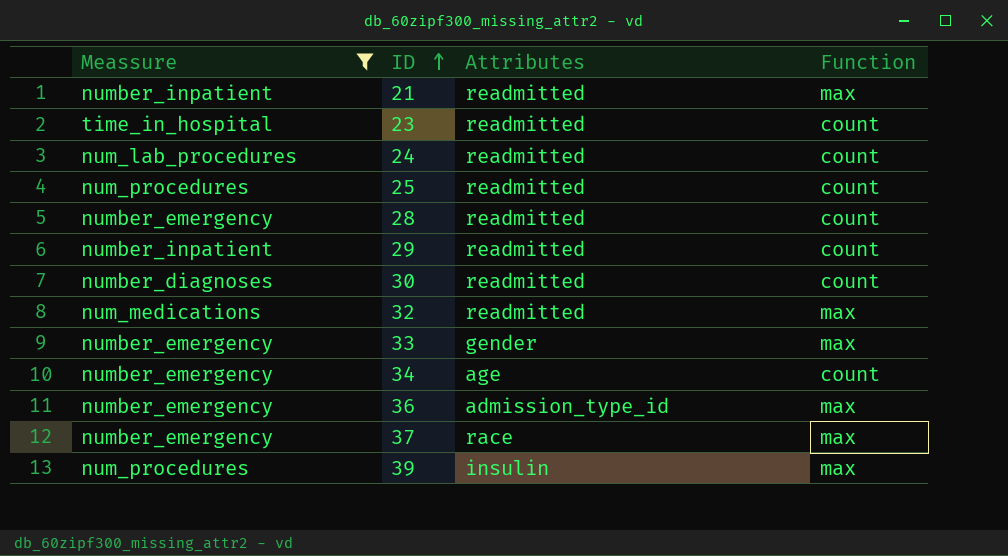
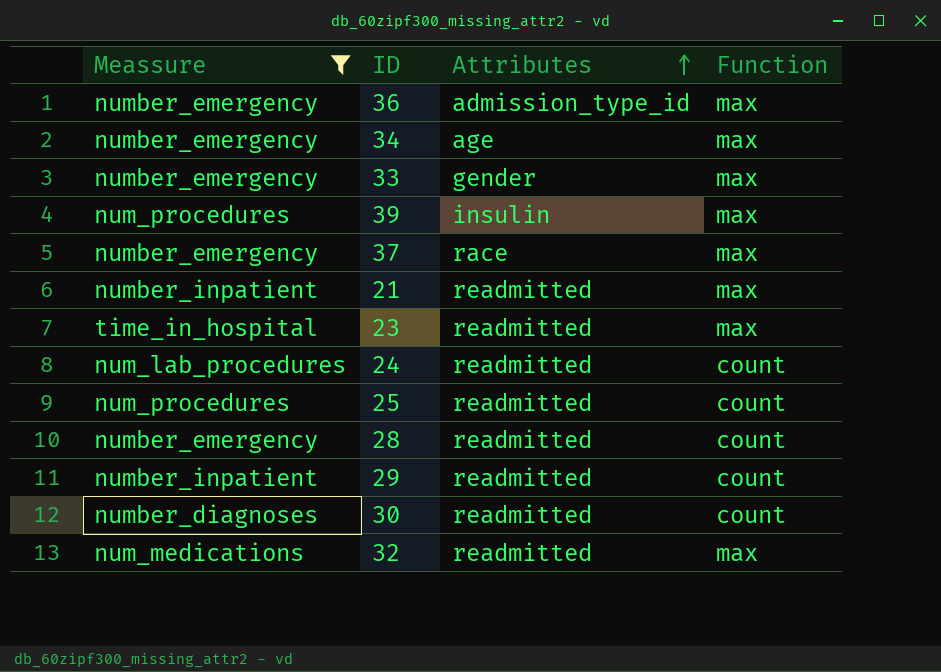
row order: ID ascending -> Attributes ascending
34 | Function: count -> max
23 | Function: count -> max

